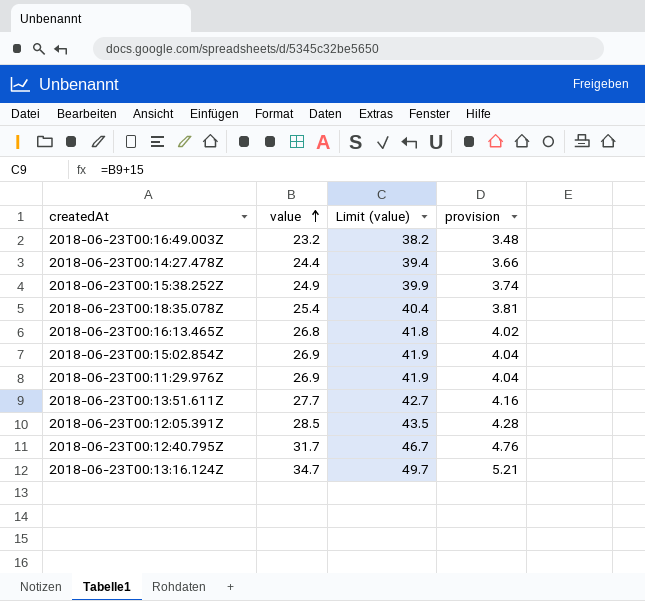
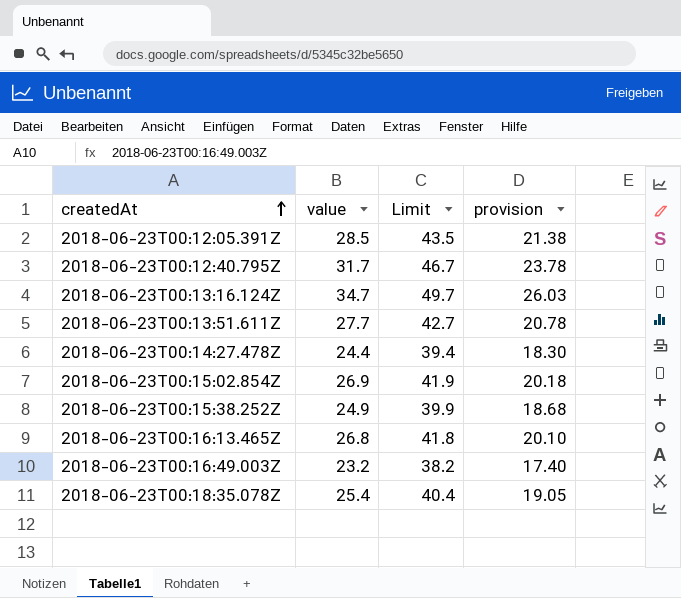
row order: value ascending -> createdAt ascending
column name: Limit (value) -> Limit
column provision | formula: [value] * 0.15 -> [value] * 0.75
row 2018-06-23T00:11:29.976Z: 26.9 | 41.9 | 4.04 -> none

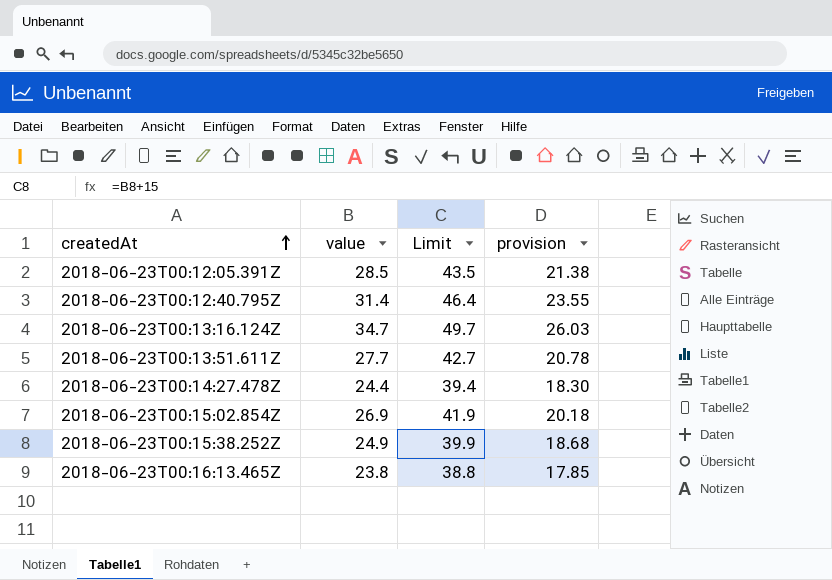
row 2018-06-23T00:16:49.003Z: 23.2 | 38.2 | 17.40 -> none
row 2018-06-23T00:18:35.078Z: 25.4 | 40.4 | 19.05 -> none
2018-06-23T00:12:40.795Z | value: 31.7 -> 31.4
2018-06-23T00:12:40.795Z | Limit: 46.7 -> 46.4
2018-06-23T00:12:40.795Z | provision: 23.78 -> 23.55
2018-06-23T00:16:13.465Z | value: 26.8 -> 23.8
2018-06-23T00:16:13.465Z | Limit: 41.8 -> 38.8
2018-06-23T00:16:13.465Z | provision: 20.10 -> 17.85

